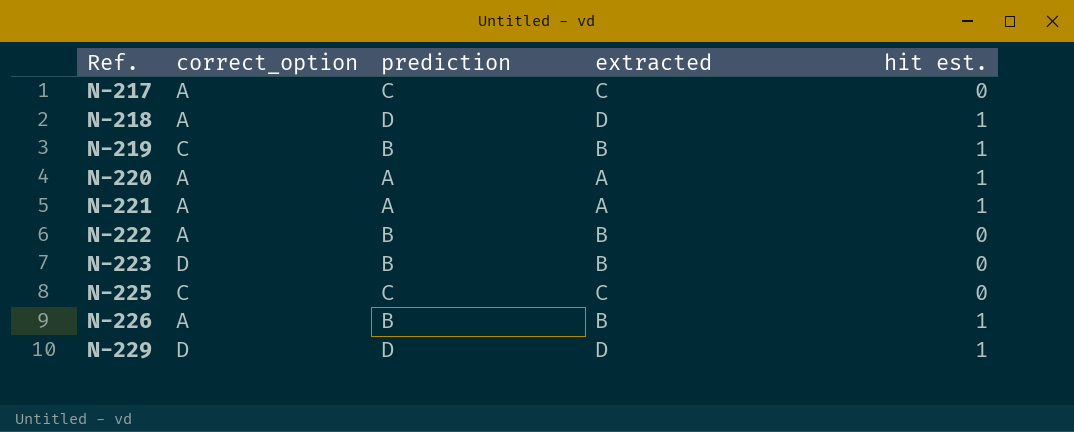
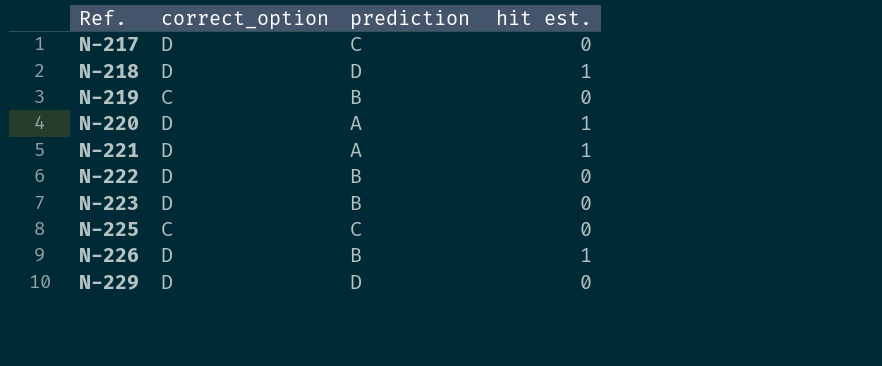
column extracted | position: 4 -> none
N-217 | correct_option: A -> D
N-218 | correct_option: A -> D
N-219 | hit est.: 1 -> 0
N-220 | correct_option: A -> D
N-221 | correct_option: A -> D
N-222 | correct_option: A -> D
N-226 | correct_option: A -> D
N-229 | hit est.: 1 -> 0

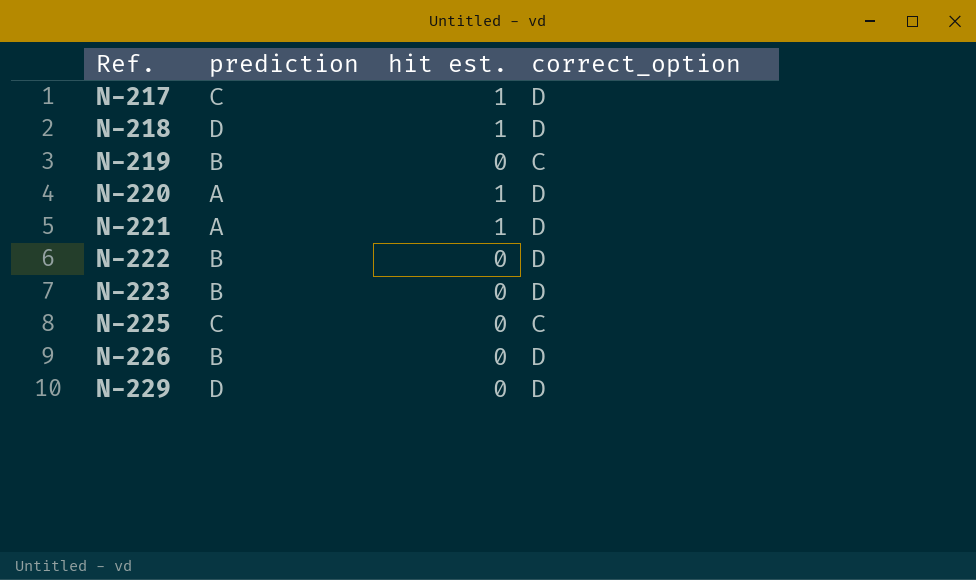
column correct_option | position: 2 -> 4
N-217 | hit est.: 0 -> 1
N-226 | hit est.: 1 -> 0

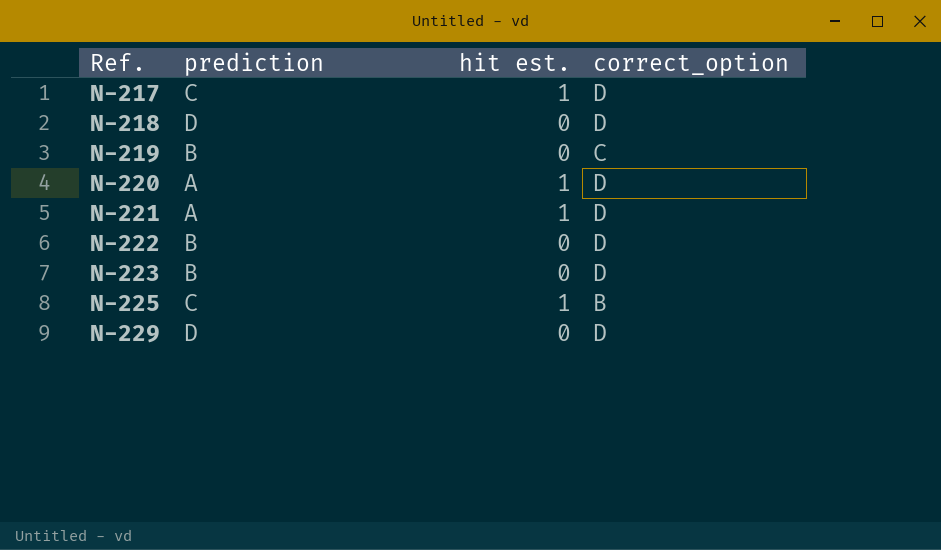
row N-226: B | 0 | D -> none
N-218 | hit est.: 1 -> 0
N-225 | hit est.: 0 -> 1
N-225 | correct_option: C -> B

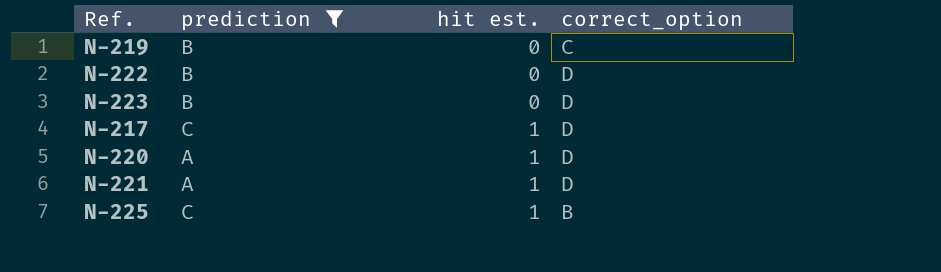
filter: none -> prediction != D
row order: Ref. ascending -> hit est. ascending

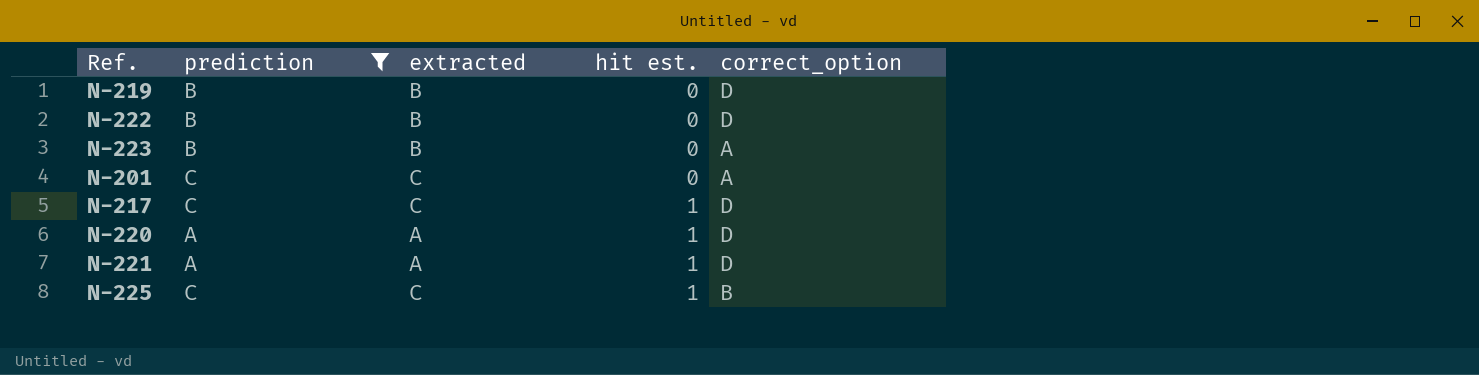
column extracted | position: none -> 3
N-219 | correct_option: C -> D
N-223 | correct_option: D -> A
row N-201: none -> C | C | 0 | A

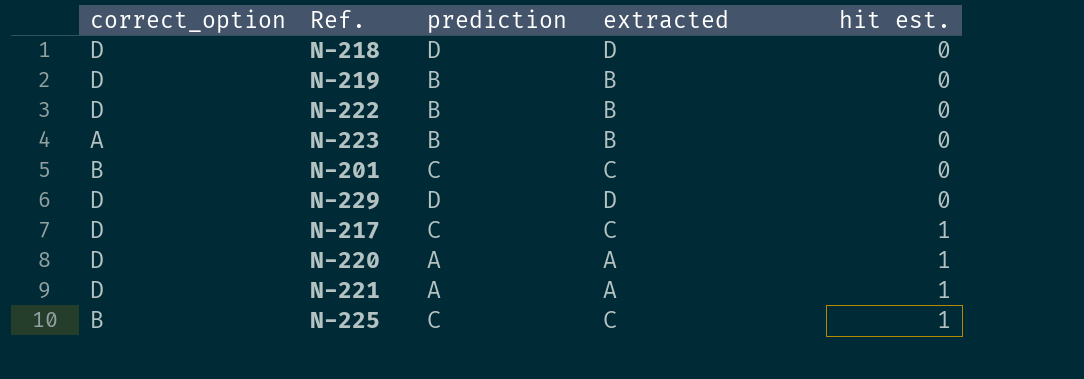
filter: prediction != D -> none
column correct_option | position: 5 -> 1
N-201 | correct_option: A -> B

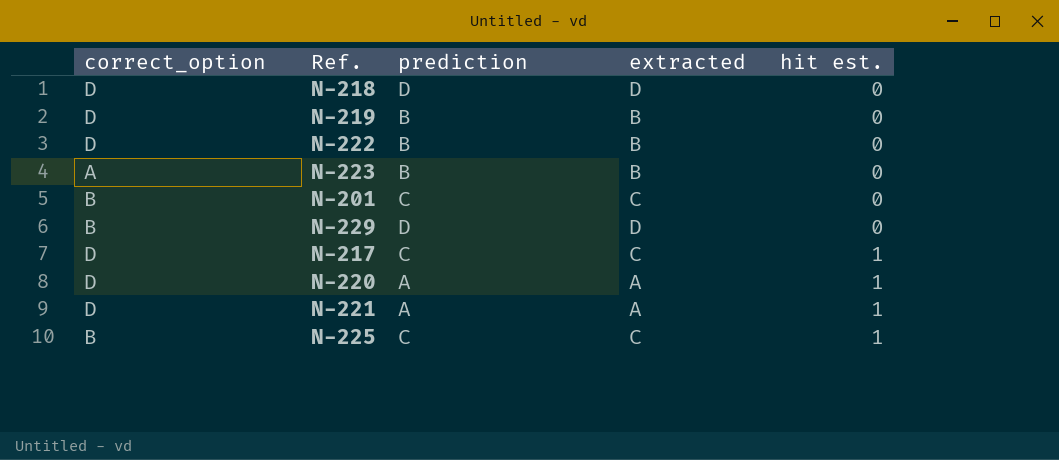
N-229 | correct_option: D -> B

